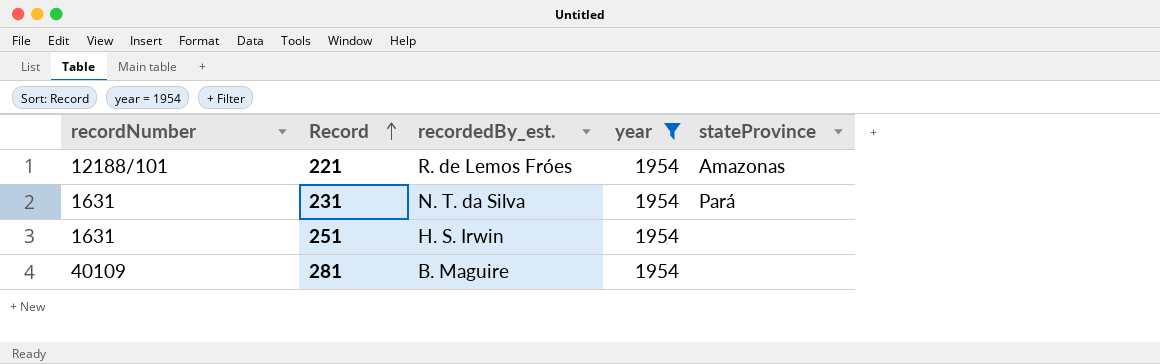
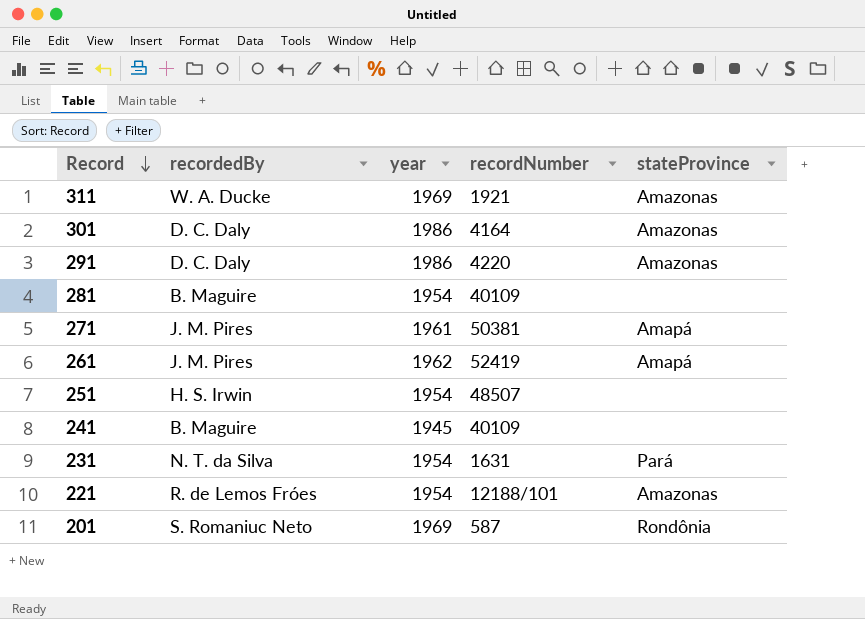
filter: year = 1954 -> none
row order: Record ascending -> Record descending
column name: recordedBy_est. -> recordedBy
column recordNumber | position: 1 -> 4
251 | recordNumber: 1631 -> 48507

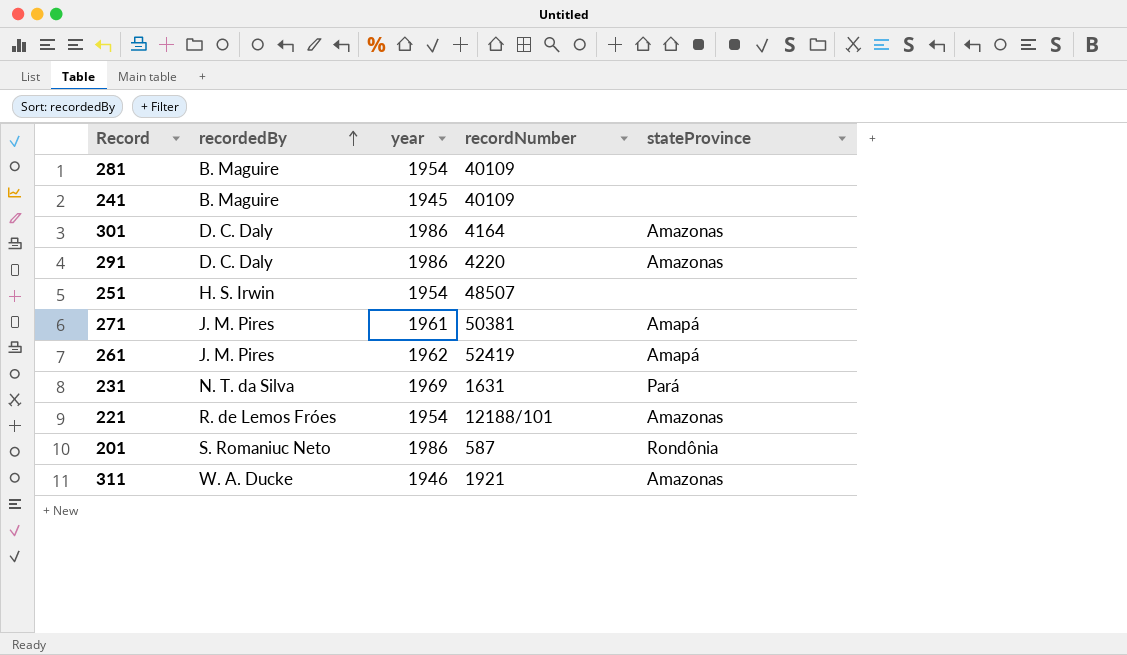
row order: Record descending -> recordedBy ascending
231 | year: 1954 -> 1969
201 | year: 1969 -> 1986
311 | year: 1969 -> 1946

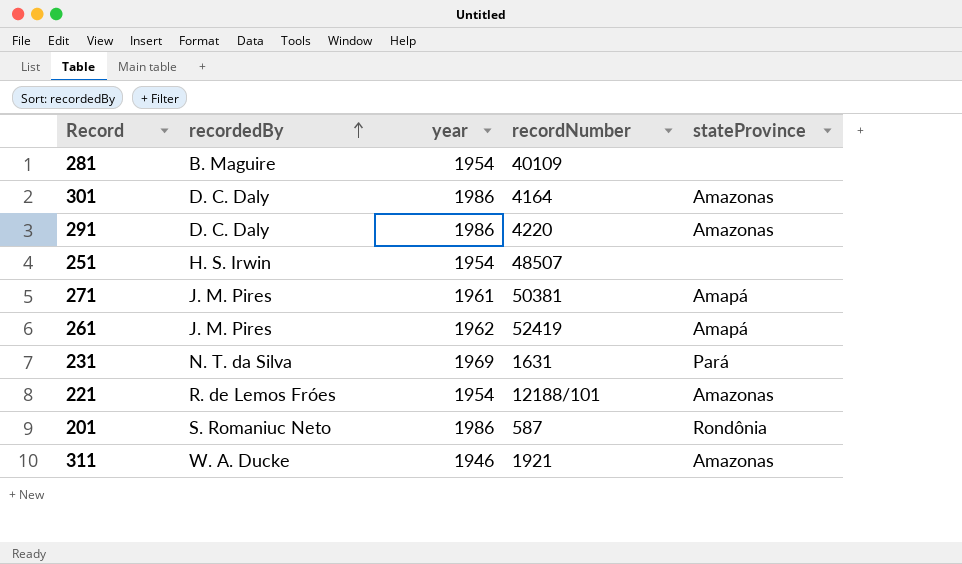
row 241: B. Maguire | 1945 | 40109 | none -> none

